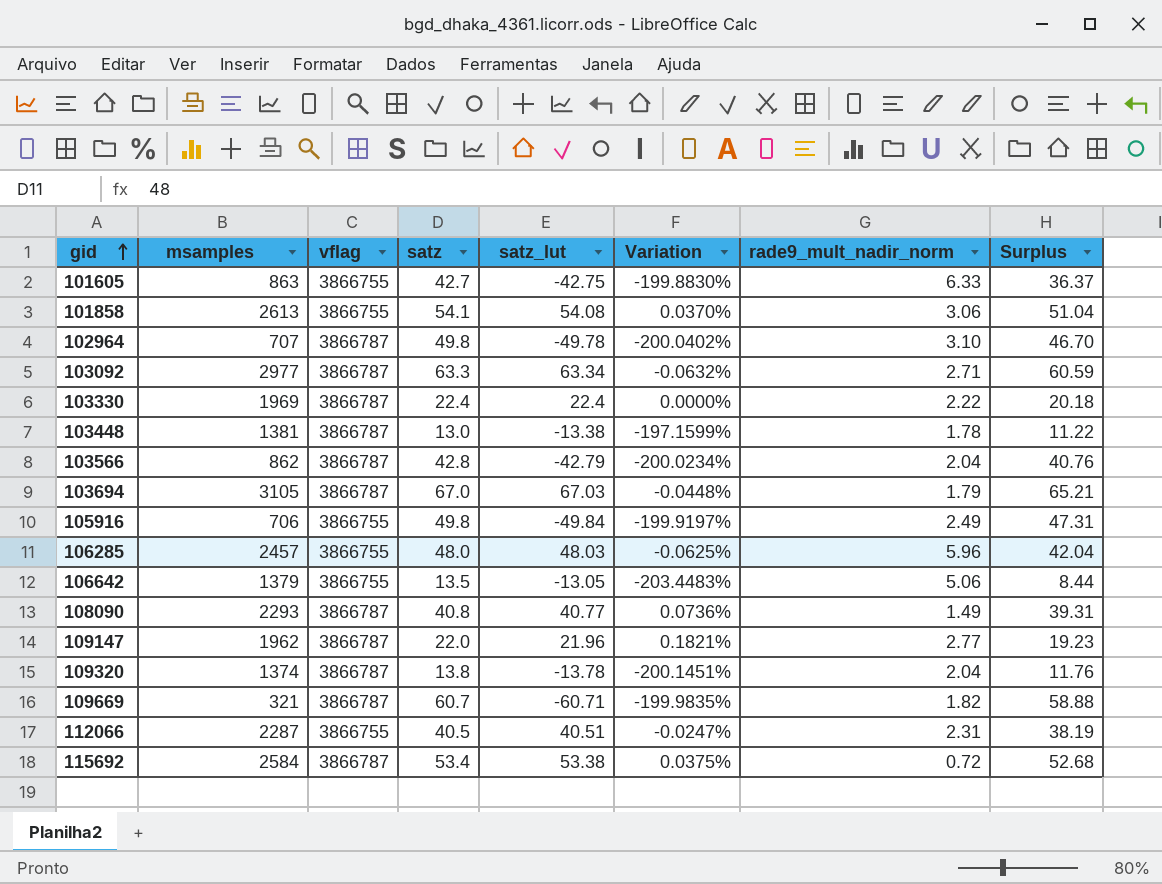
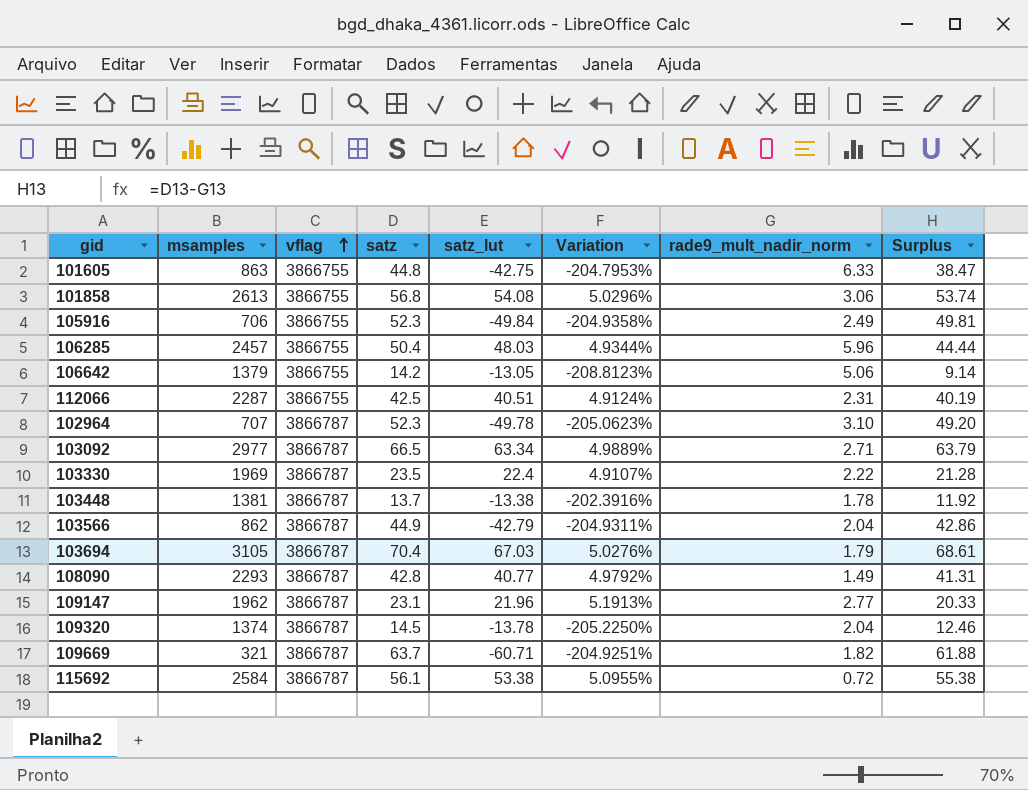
row order: gid ascending -> vflag ascending
101605 | satz: 42.7 -> 44.8
101605 | Variation: -199.8830% -> -204.7953%
101605 | Surplus: 36.37 -> 38.47
101858 | satz: 54.1 -> 56.8
101858 | Variation: 0.0370% -> 5.0296%
101858 | Surplus: 51.04 -> 53.74
105916 | satz: 49.8 -> 52.3
105916 | Variation: -199.9197% -> -204.9358%
105916 | Surplus: 47.31 -> 49.81
106285 | satz: 48.0 -> 50.4
106285 | Variation: -0.0625% -> 4.9344%
106285 | Surplus: 42.04 -> 44.44
106642 | satz: 13.5 -> 14.2
106642 | Variation: -203.4483% -> -208.8123%
106642 | Surplus: 8.44 -> 9.14
112066 | satz: 40.5 -> 42.5
112066 | Variation: -0.0247% -> 4.9124%
112066 | Surplus: 38.19 -> 40.19
102964 | satz: 49.8 -> 52.3
102964 | Variation: -200.0402% -> -205.0623%
102964 | Surplus: 46.70 -> 49.20
103092 | satz: 63.3 -> 66.5
103092 | Variation: -0.0632% -> 4.9889%
103092 | Surplus: 60.59 -> 63.79
103330 | satz: 22.4 -> 23.5
103330 | Variation: 0.0000% -> 4.9107%
103330 | Surplus: 20.18 -> 21.28
103448 | satz: 13.0 -> 13.7
103448 | Variation: -197.1599% -> -202.3916%
103448 | Surplus: 11.22 -> 11.92
103566 | satz: 42.8 -> 44.9
103566 | Variation: -200.0234% -> -204.9311%
103566 | Surplus: 40.76 -> 42.86
103694 | satz: 67.0 -> 70.4
103694 | Variation: -0.0448% -> 5.0276%
103694 | Surplus: 65.21 -> 68.61
108090 | satz: 40.8 -> 42.8
108090 | Variation: 0.0736% -> 4.9792%
108090 | Surplus: 39.31 -> 41.31
109147 | satz: 22.0 -> 23.1
109147 | Variation: 0.1821% -> 5.1913%
109147 | Surplus: 19.23 -> 20.33
109320 | satz: 13.8 -> 14.5
109320 | Variation: -200.1451% -> -205.2250%
109320 | Surplus: 11.76 -> 12.46
109669 | satz: 60.7 -> 63.7
109669 | Variation: -199.9835% -> -204.9251%
109669 | Surplus: 58.88 -> 61.88
115692 | satz: 53.4 -> 56.1
115692 | Variation: 0.0375% -> 5.0955%
115692 | Surplus: 52.68 -> 55.38

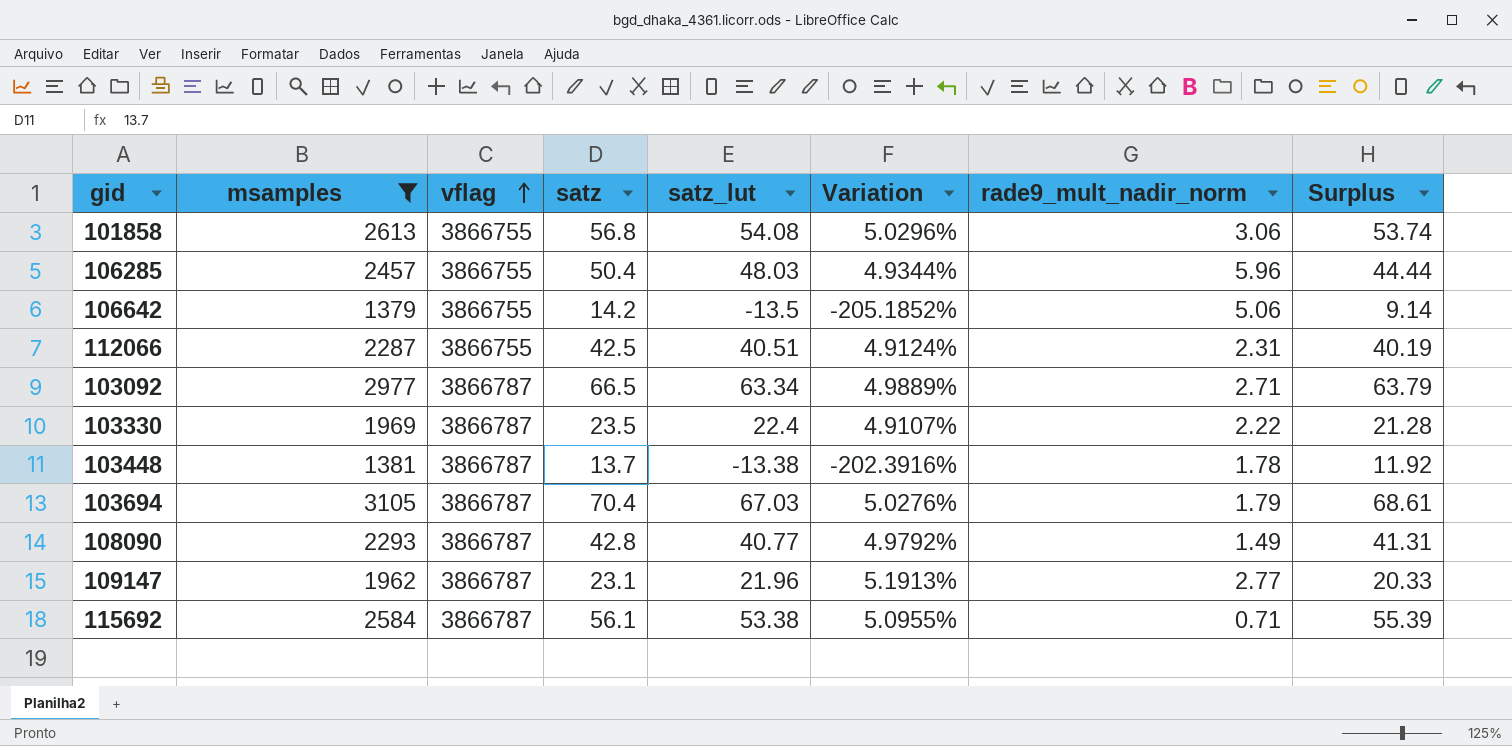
filter: none -> msamples >= 1379
106642 | satz_lut: -13.05 -> -13.5
106642 | Variation: -208.8123% -> -205.1852%
115692 | rade9_mult_nadir_norm: 0.72 -> 0.71
115692 | Surplus: 55.38 -> 55.39

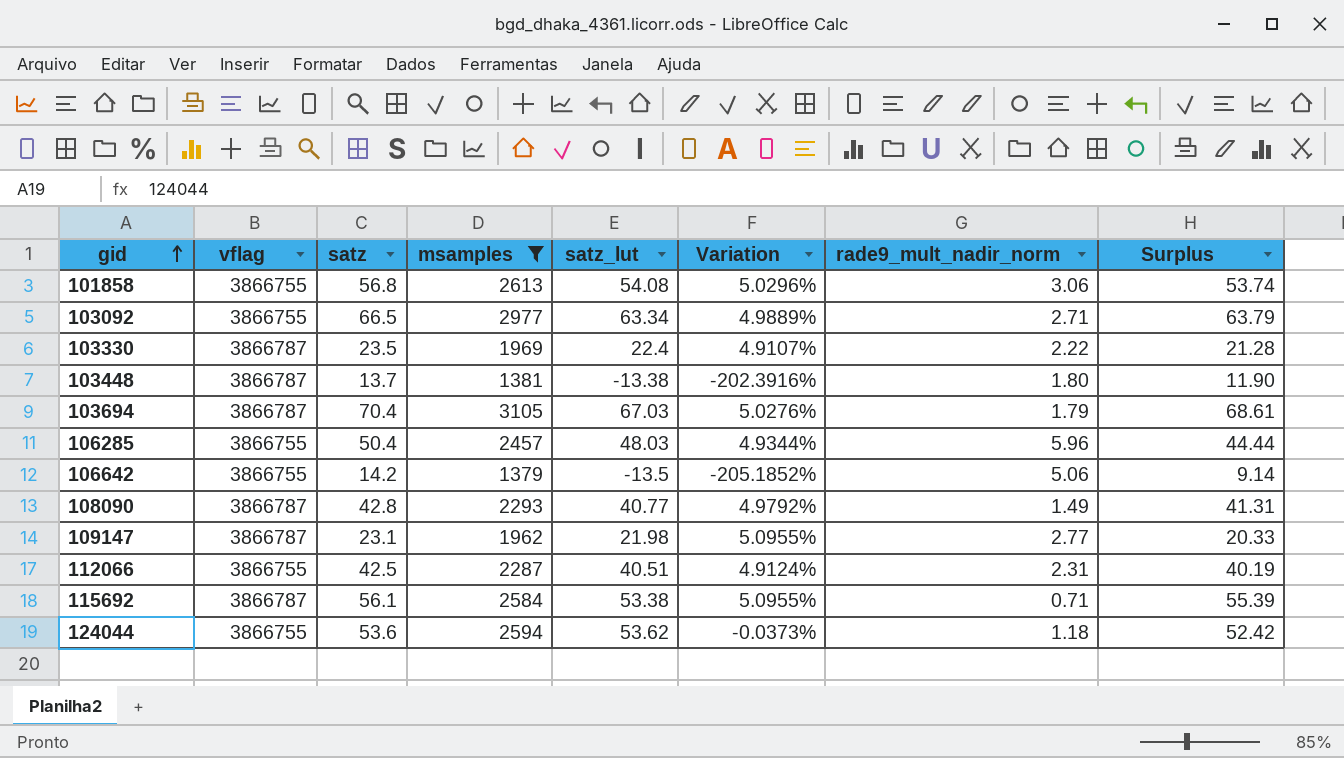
row order: vflag ascending -> gid ascending
column msamples | position: 2 -> 4
103092 | vflag: 3866787 -> 3866755
103448 | rade9_mult_nadir_norm: 1.78 -> 1.80
103448 | Surplus: 11.92 -> 11.90
109147 | satz_lut: 21.96 -> 21.98
109147 | Variation: 5.1913% -> 5.0955%
row 124044: none -> 3866755 | 53.6 | 2594 | 53.62 | -0.0373% | 1.18 | 52.42

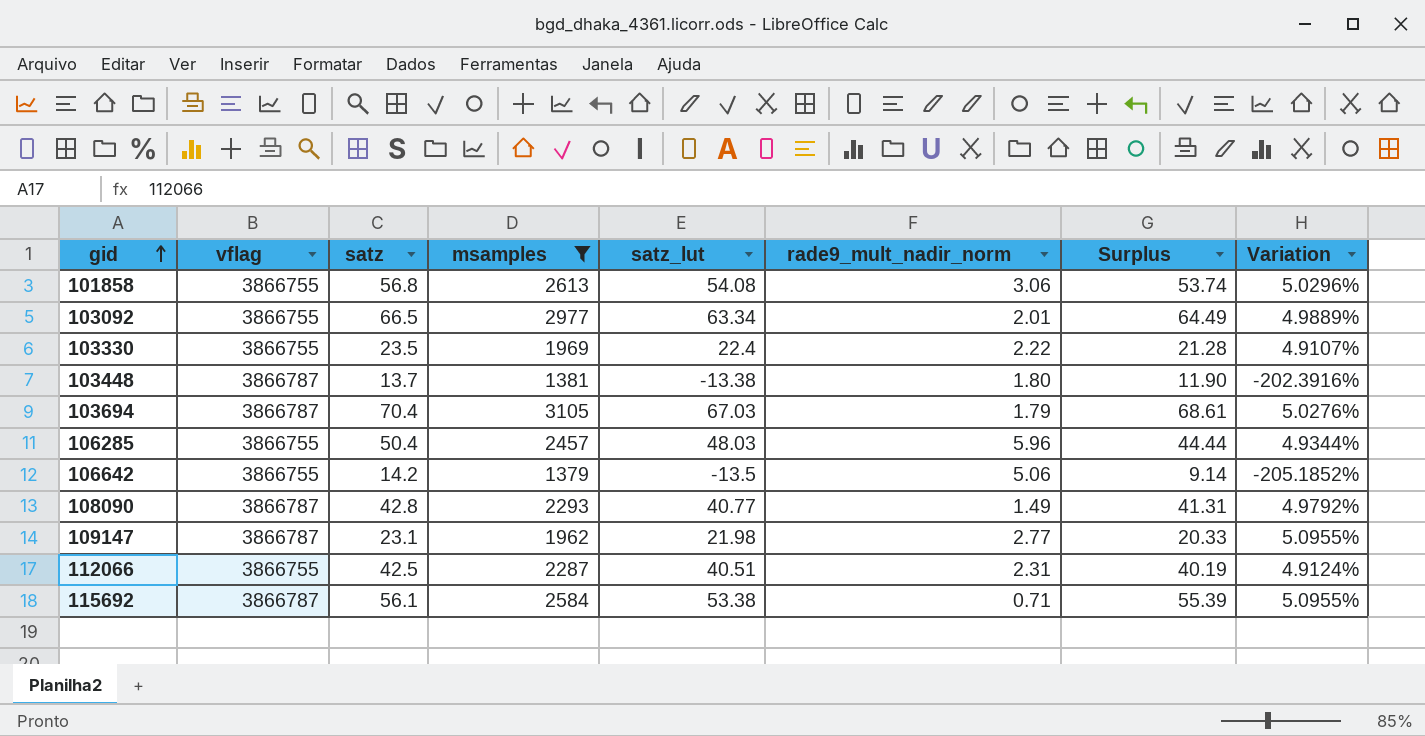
column Variation | position: 6 -> 8
row 124044: 3866755 | 53.6 | 2594 | 53.62 | -0.0373% | 1.18 | 52.42 -> none
103092 | rade9_mult_nadir_norm: 2.71 -> 2.01
103092 | Surplus: 63.79 -> 64.49
103330 | vflag: 3866787 -> 3866755

